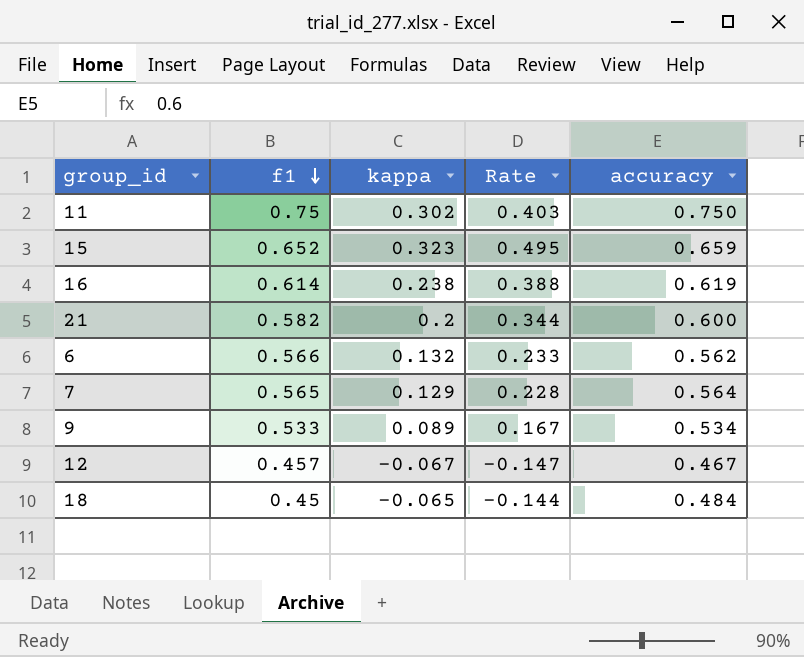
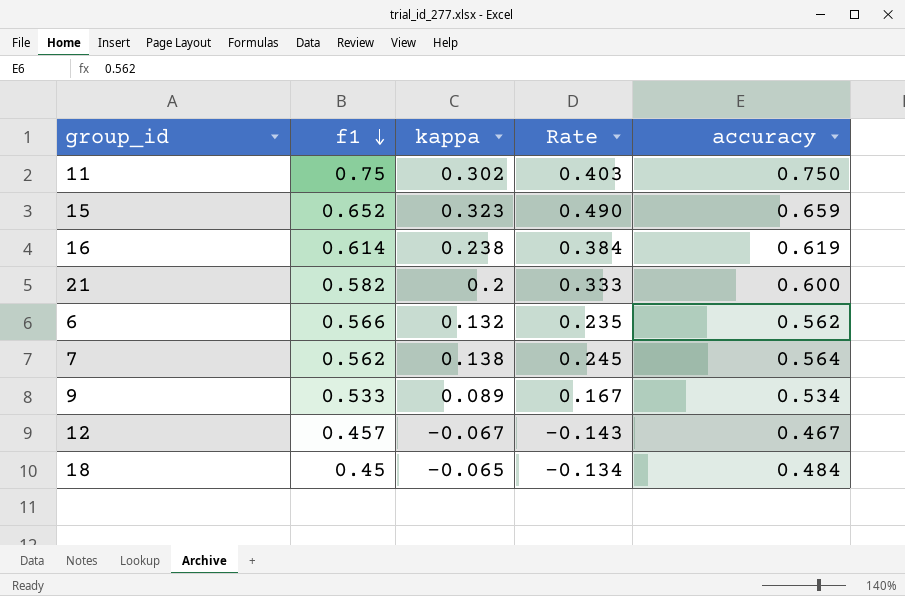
column Rate | formula: [kappa] / [f1] -> [kappa] / [accuracy]
7 | f1: 0.565 -> 0.562
7 | kappa: 0.129 -> 0.138

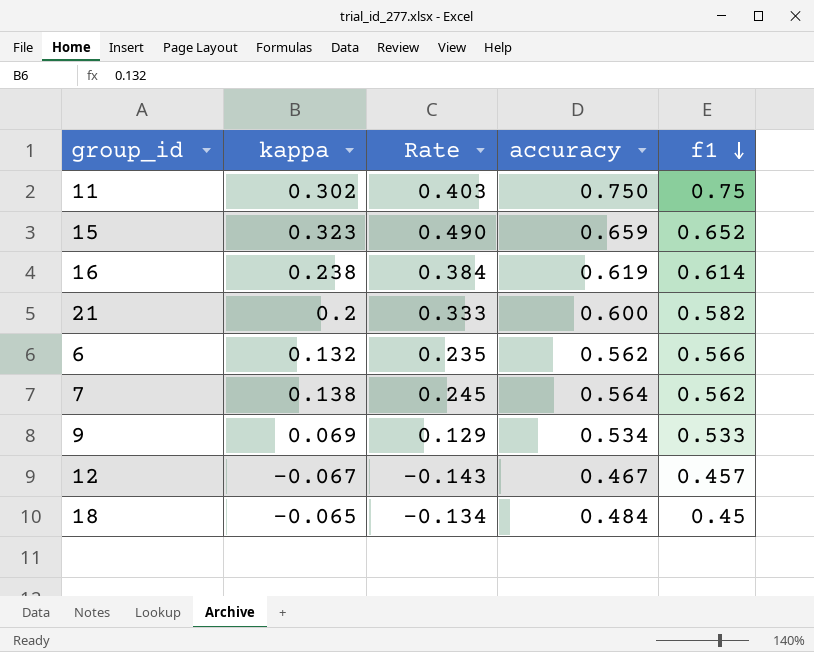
column f1 | position: 2 -> 5
9 | kappa: 0.089 -> 0.069
9 | Rate: 0.167 -> 0.129

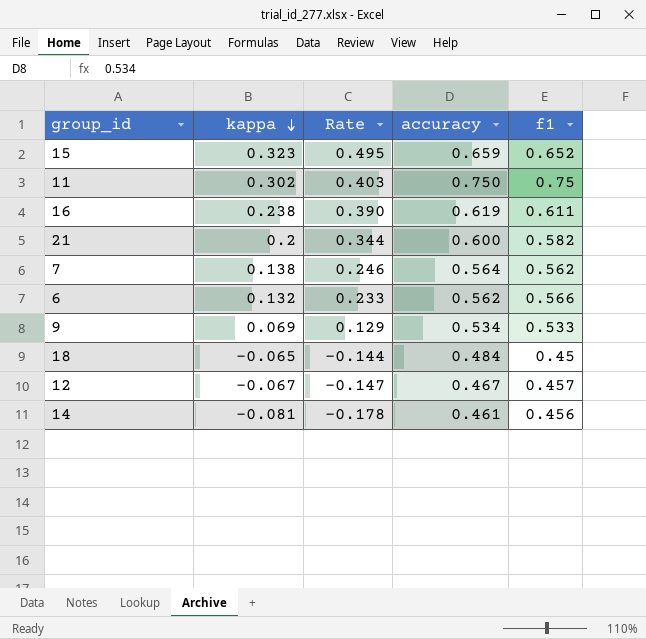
row order: f1 descending -> kappa descending
column Rate | formula: [kappa] / [accuracy] -> [kappa] / [f1]
16 | f1: 0.614 -> 0.611
row 14: none -> -0.081 | -0.178 | 0.461 | 0.456

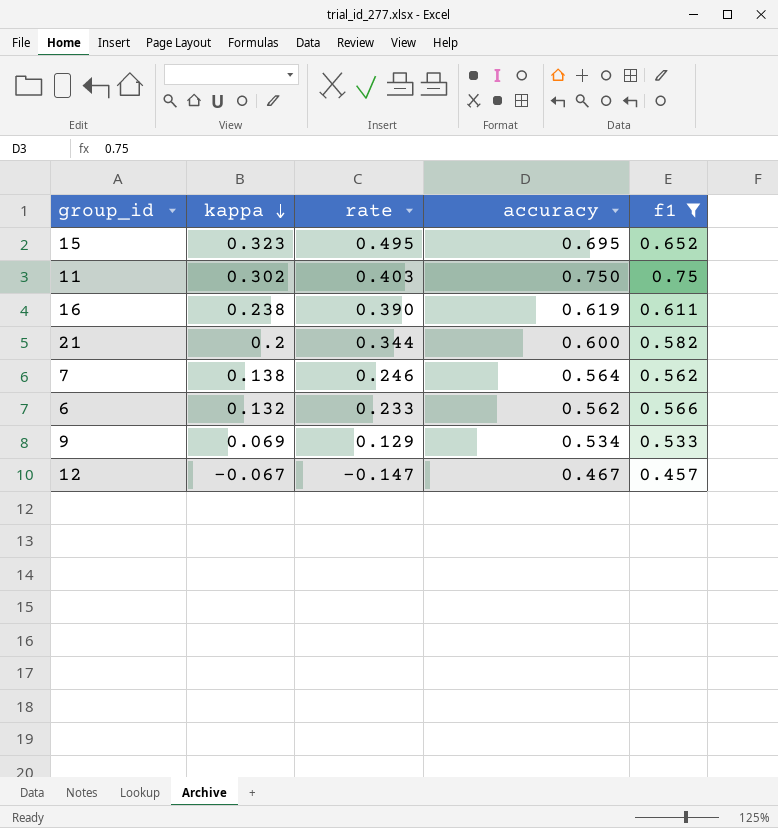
filter: none -> f1 >= 0.457
column name: Rate -> rate
15 | accuracy: 0.659 -> 0.695

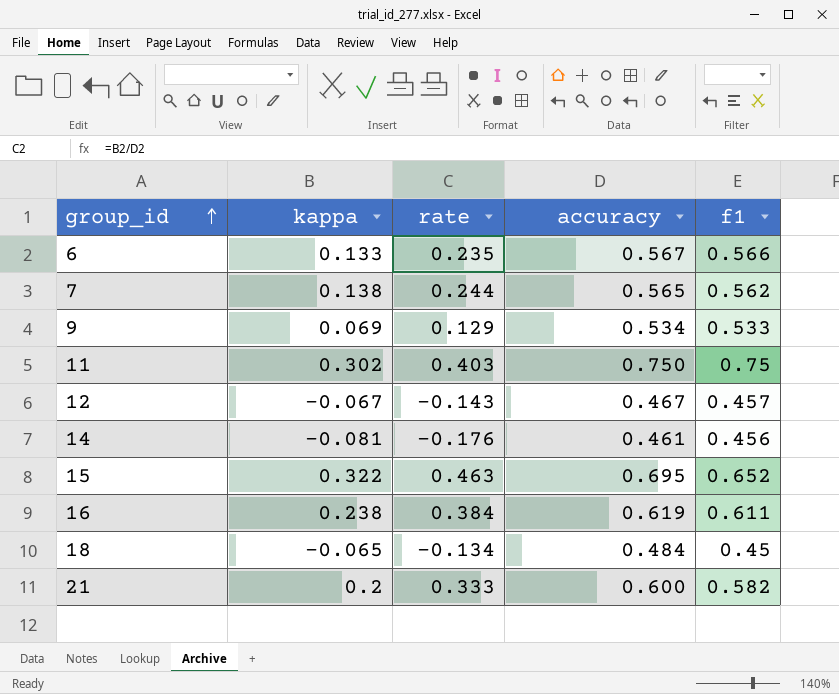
filter: f1 >= 0.457 -> none
row order: kappa descending -> group_id ascending
column rate | formula: [kappa] / [f1] -> [kappa] / [accuracy]
6 | kappa: 0.132 -> 0.133
6 | accuracy: 0.562 -> 0.567
7 | accuracy: 0.564 -> 0.565
15 | kappa: 0.323 -> 0.322

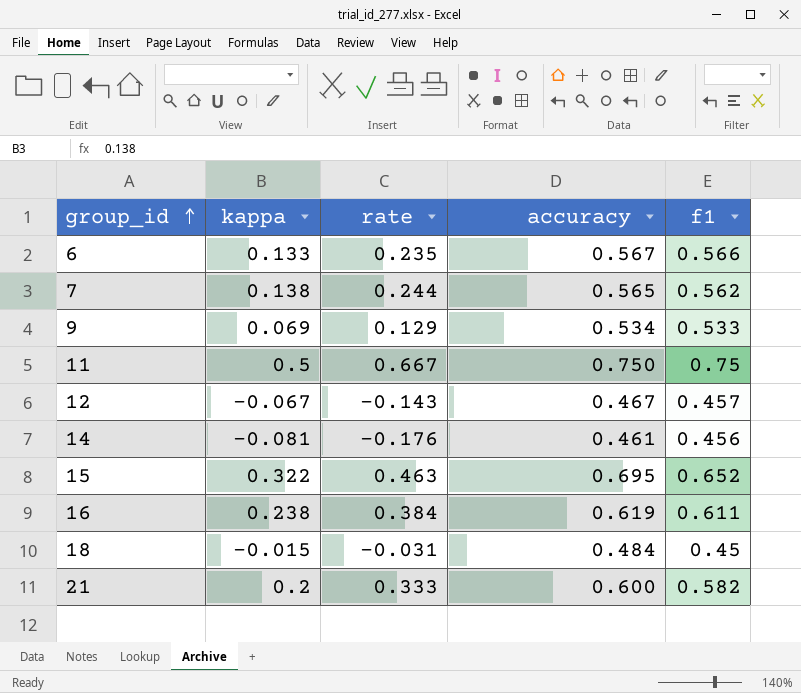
11 | kappa: 0.302 -> 0.5
11 | rate: 0.403 -> 0.667
18 | kappa: -0.065 -> -0.015
18 | rate: -0.134 -> -0.031

